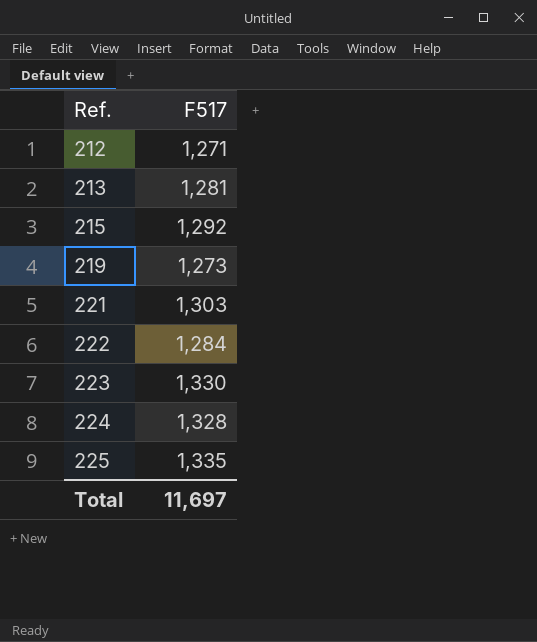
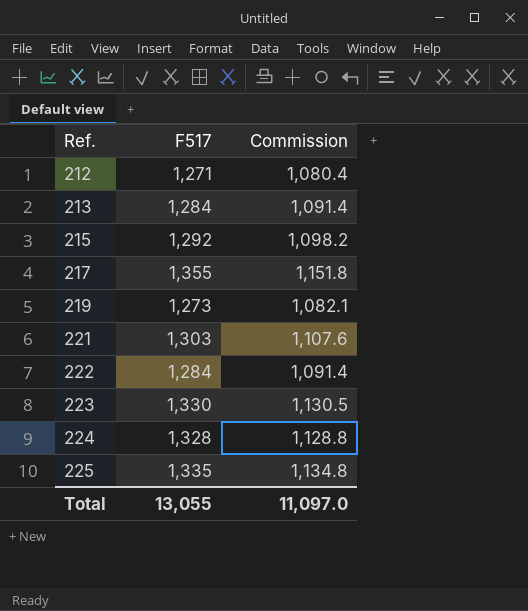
column Commission | formula: none -> [F517] * 0.85
213 | F517: 1,281 -> 1,284
row 217: none -> 1,355 | 1,151.8
Total | F517: 11,697 -> 13,055

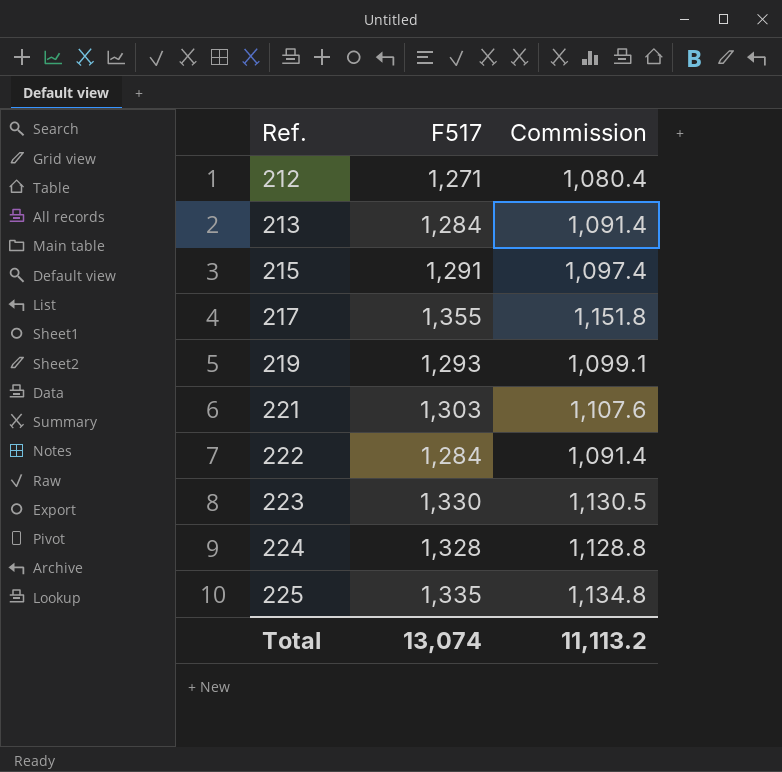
215 | F517: 1,292 -> 1,291
215 | Commission: 1,098.2 -> 1,097.4
219 | F517: 1,273 -> 1,293
219 | Commission: 1,082.1 -> 1,099.1
Total | F517: 13,055 -> 13,074
Total | Commission: 11,097.0 -> 11,113.2

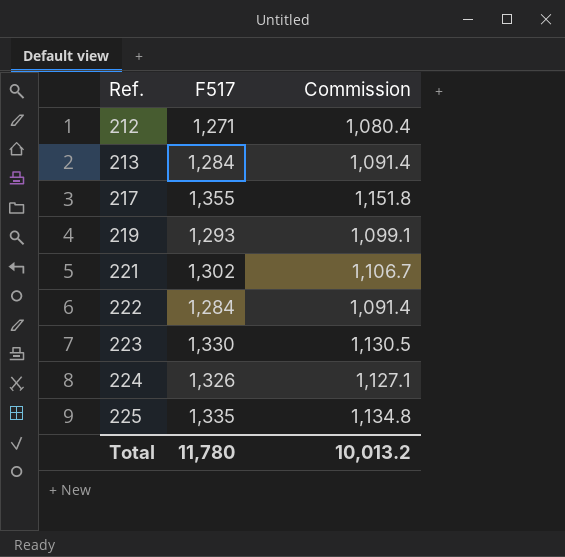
row 215: 1,291 | 1,097.4 -> none
221 | F517: 1,303 -> 1,302
221 | Commission: 1,107.6 -> 1,106.7
224 | F517: 1,328 -> 1,326
224 | Commission: 1,128.8 -> 1,127.1
Total | F517: 13,074 -> 11,780
Total | Commission: 11,113.2 -> 10,013.2

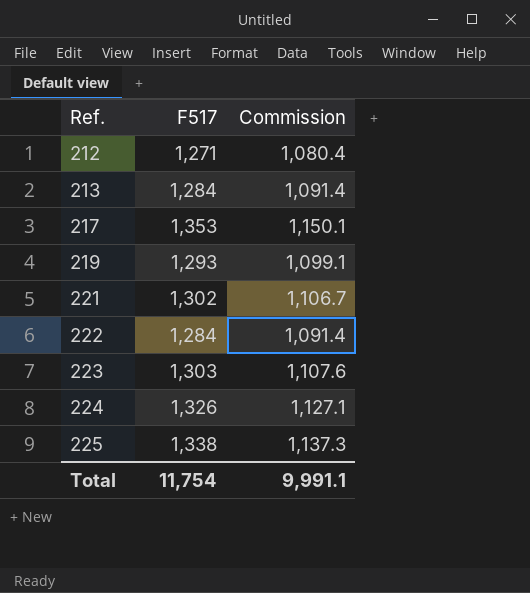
217 | F517: 1,355 -> 1,353
217 | Commission: 1,151.8 -> 1,150.1
223 | F517: 1,330 -> 1,303
223 | Commission: 1,130.5 -> 1,107.6
225 | F517: 1,335 -> 1,338
225 | Commission: 1,134.8 -> 1,137.3
Total | F517: 11,780 -> 11,754
Total | Commission: 10,013.2 -> 9,991.1

